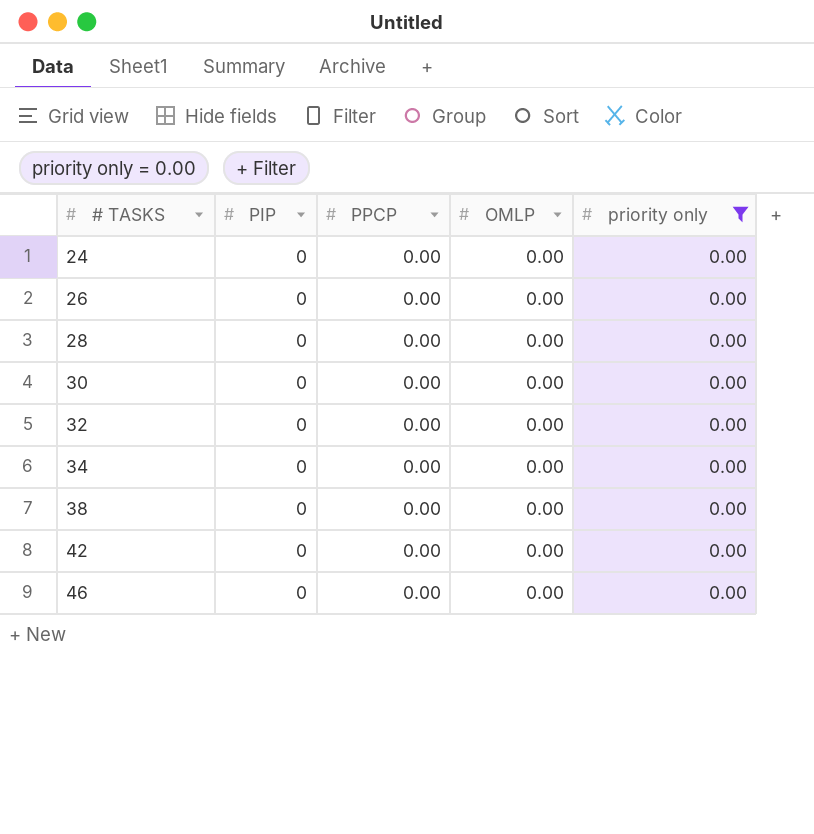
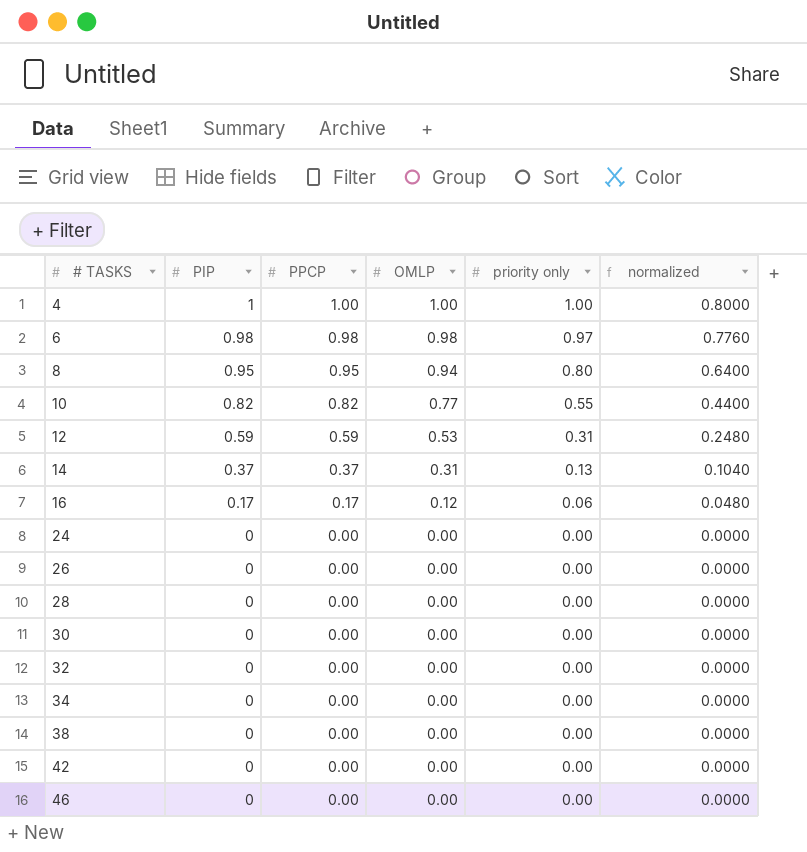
filter: priority only = 0.00 -> none
column normalized | formula: none -> [priority only] * 0.8

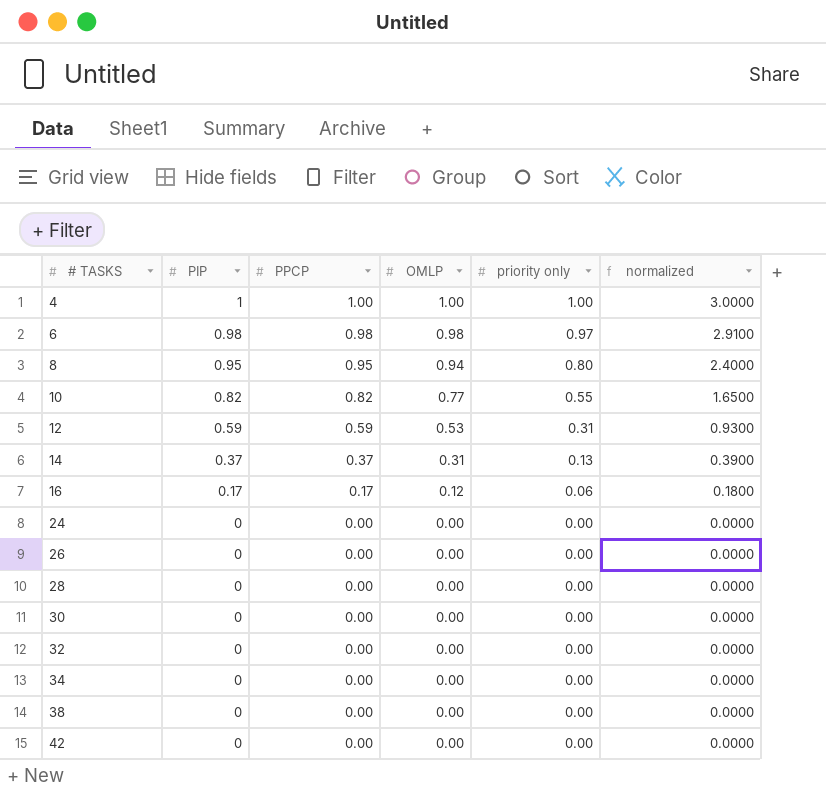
column normalized | formula: [priority only] * 0.8 -> [priority only] * 3
row 46: 0 | 0.00 | 0.00 | 0.00 | 0.0000 -> none

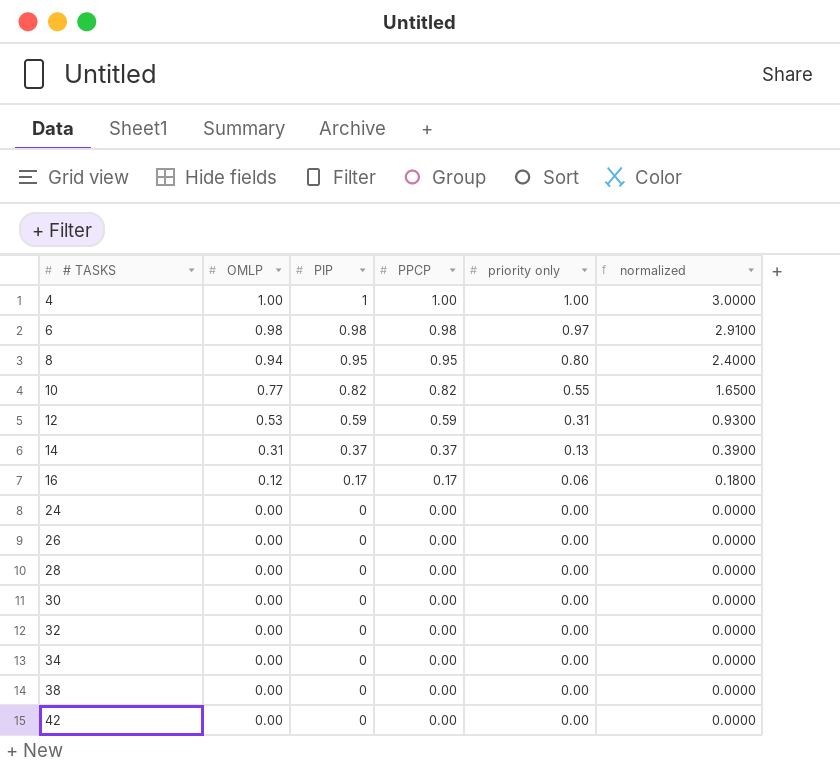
column OMLP | position: 4 -> 2

